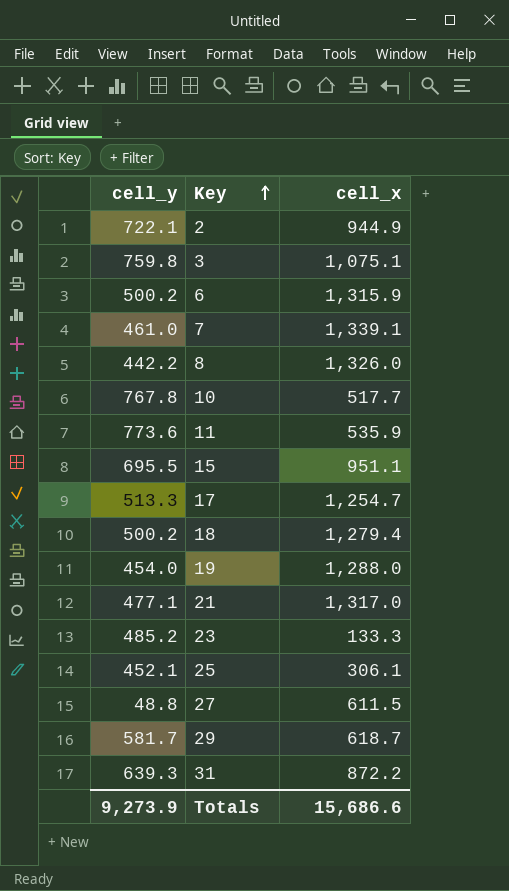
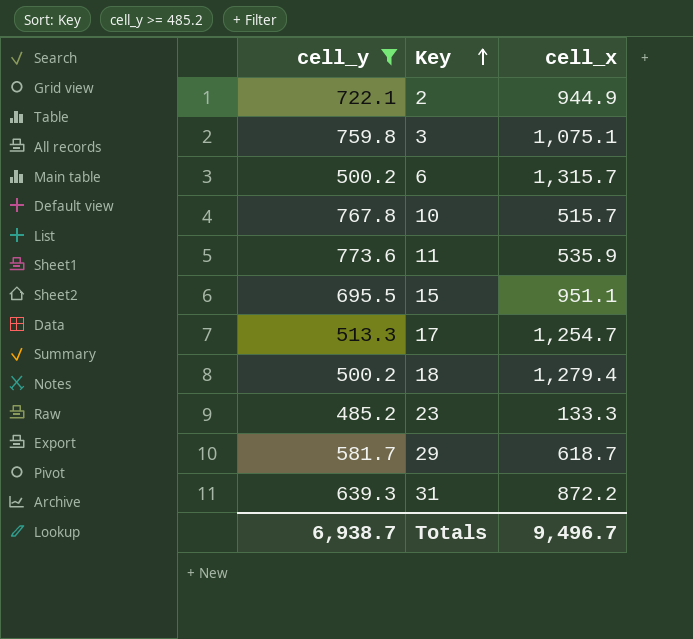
filter: none -> cell_y >= 485.2
6 | cell_x: 1,315.9 -> 1,315.7
10 | cell_x: 517.7 -> 515.7
Totals | cell_y: 9,273.9 -> 6,938.7
Totals | cell_x: 15,686.6 -> 9,496.7

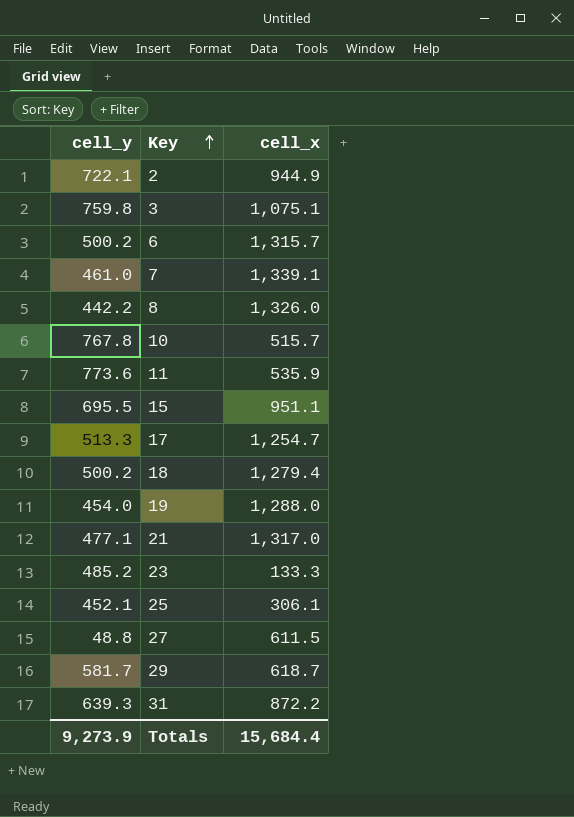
filter: cell_y >= 485.2 -> none
Totals | cell_y: 6,938.7 -> 9,273.9
Totals | cell_x: 9,496.7 -> 15,684.4

